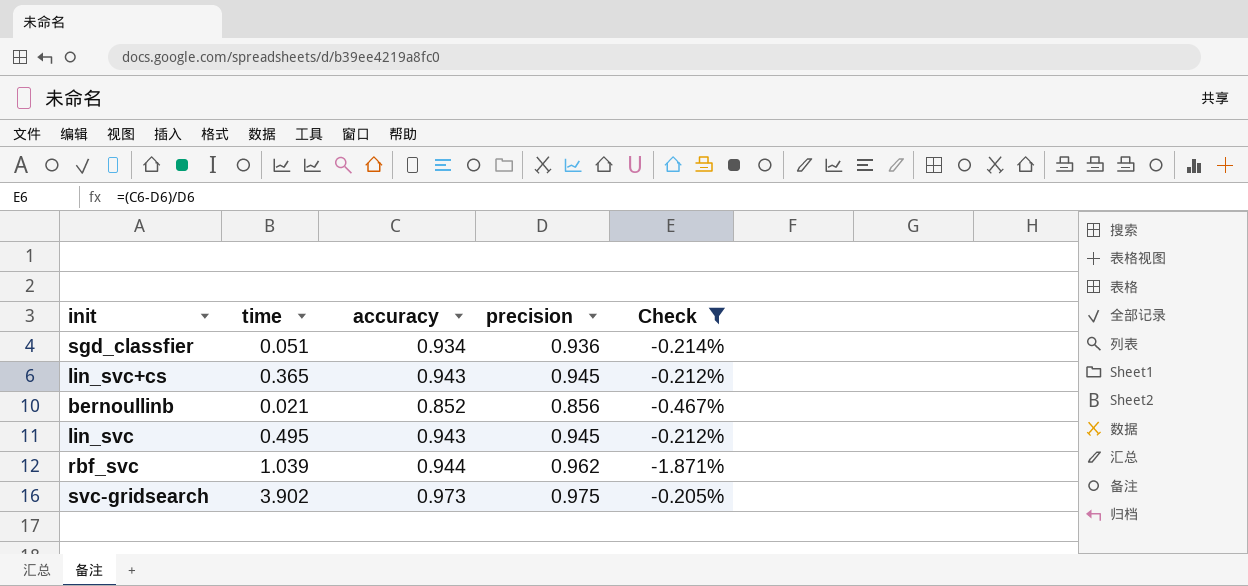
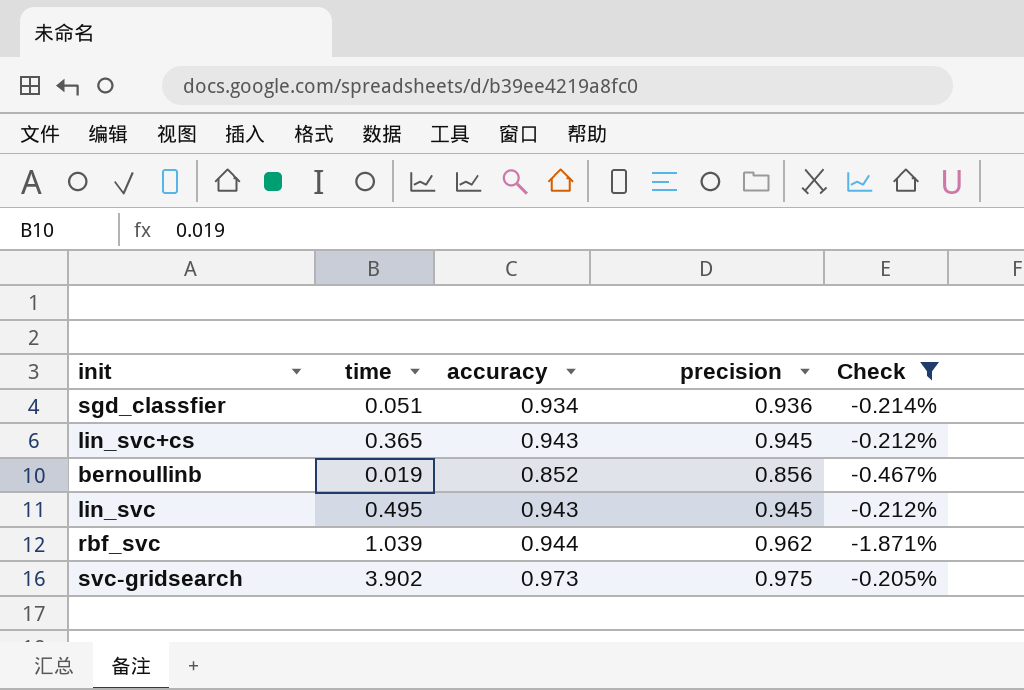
bernoullinb | time: 0.021 -> 0.019

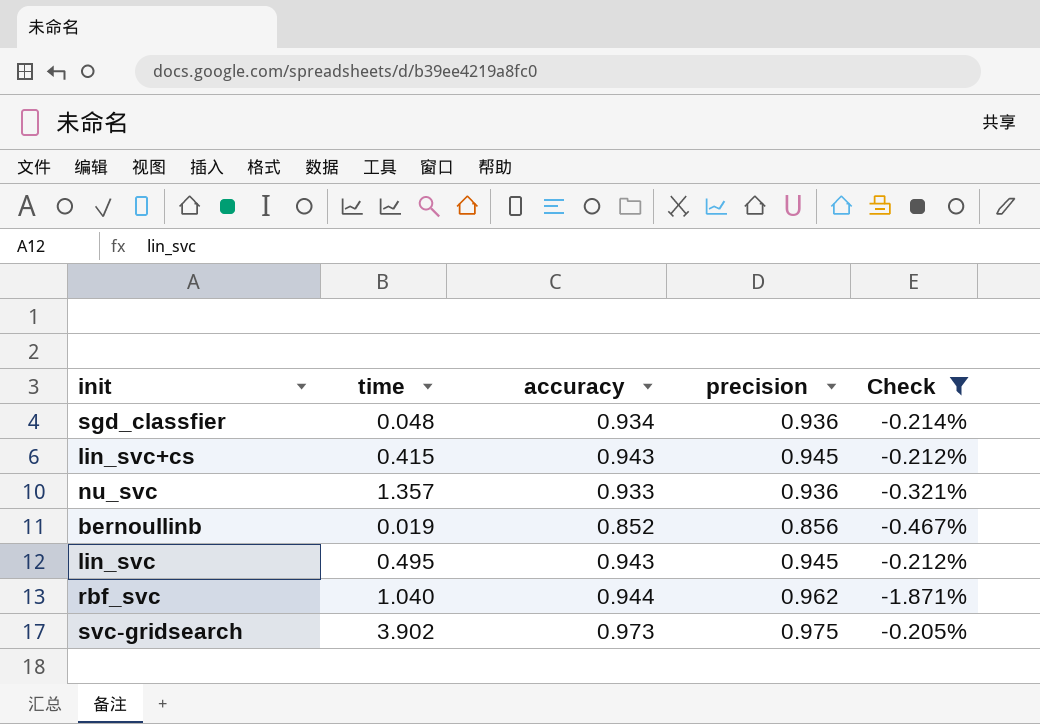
sgd_classfier | time: 0.051 -> 0.048
lin_svc+cs | time: 0.365 -> 0.415
row nu_svc: none -> 1.357 | 0.933 | 0.936 | -0.321%
rbf_svc | time: 1.039 -> 1.040

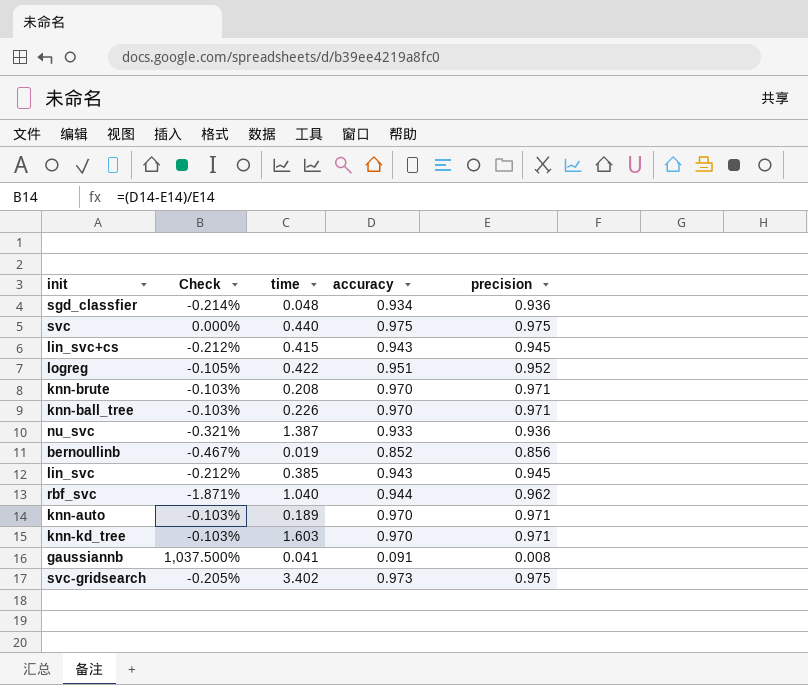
filter: Check <= -0.205% -> none
column Check | position: 5 -> 2
nu_svc | time: 1.357 -> 1.387
lin_svc | time: 0.495 -> 0.385
svc-gridsearch | time: 3.902 -> 3.402

